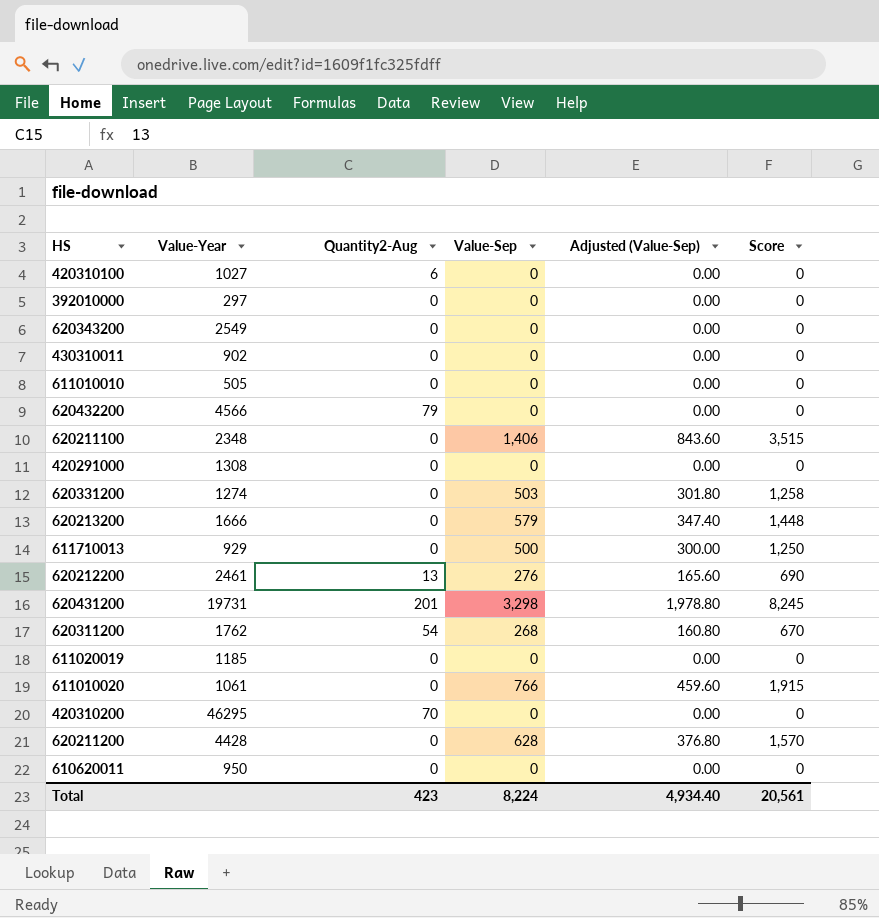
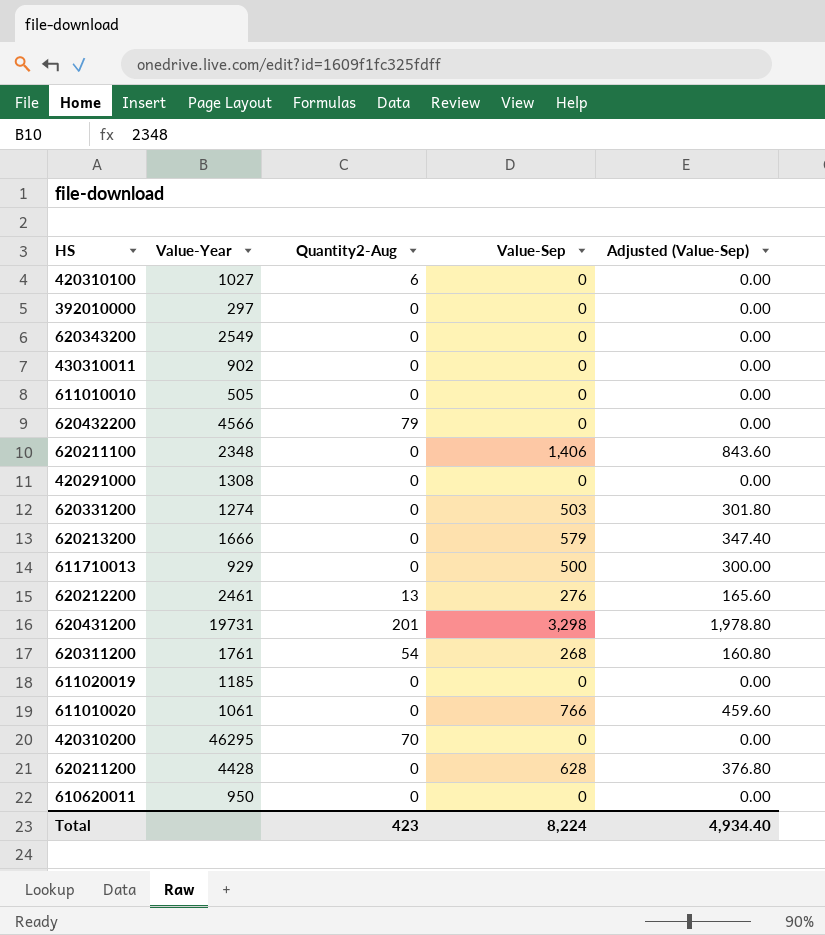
column Score | formula: [Value-Sep] * 2.5 -> none
620311200 | Value-Year: 1762 -> 1761

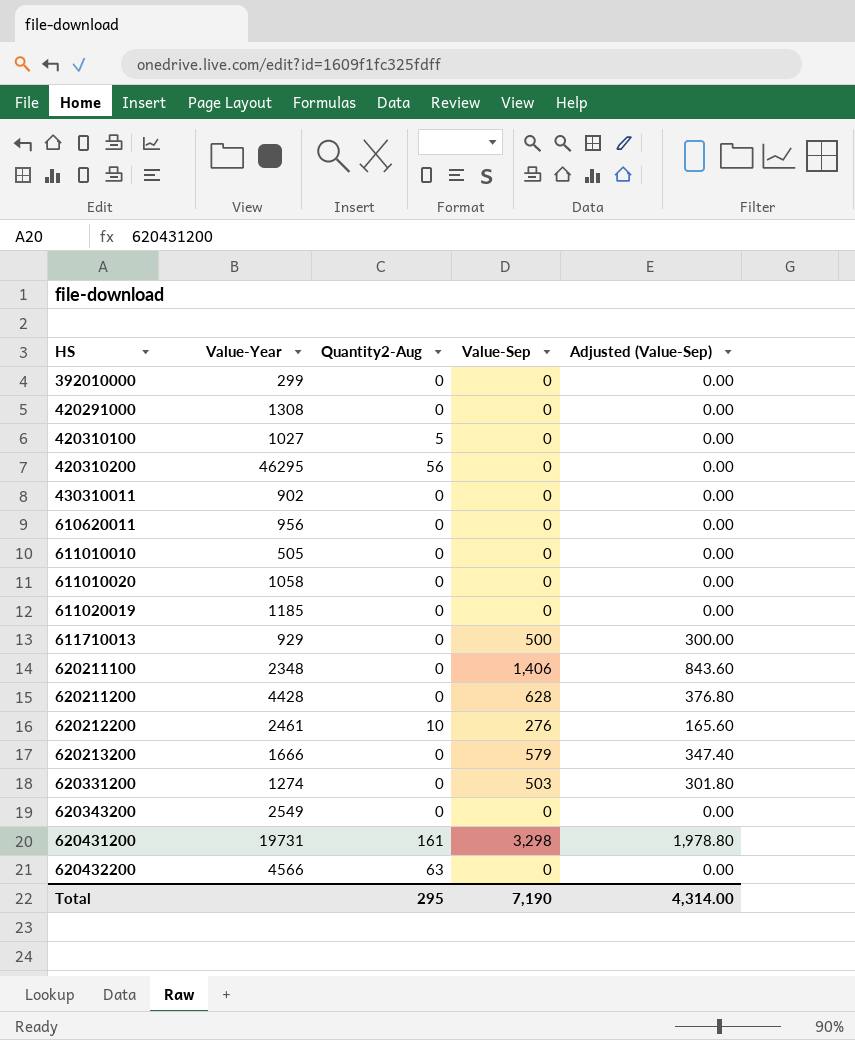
row order: none -> HS ascending
row 620311200: 1761 | 54 | 268 | 160.80 -> none
392010000 | Value-Year: 297 -> 299
420310100 | Quantity2-Aug: 6 -> 5
420310200 | Quantity2-Aug: 70 -> 56
610620011 | Value-Year: 950 -> 956
611010020 | Value-Year: 1061 -> 1058
611010020 | Value-Sep: 766 -> 0
611010020 | Adjusted (Value-Sep): 459.60 -> 0.00
620212200 | Quantity2-Aug: 13 -> 10
620431200 | Quantity2-Aug: 201 -> 161
620432200 | Quantity2-Aug: 79 -> 63
Total | Quantity2-Aug: 423 -> 295
Total | Value-Sep: 8,224 -> 7,190
Total | Adjusted (Value-Sep): 4,934.40 -> 4,314.00

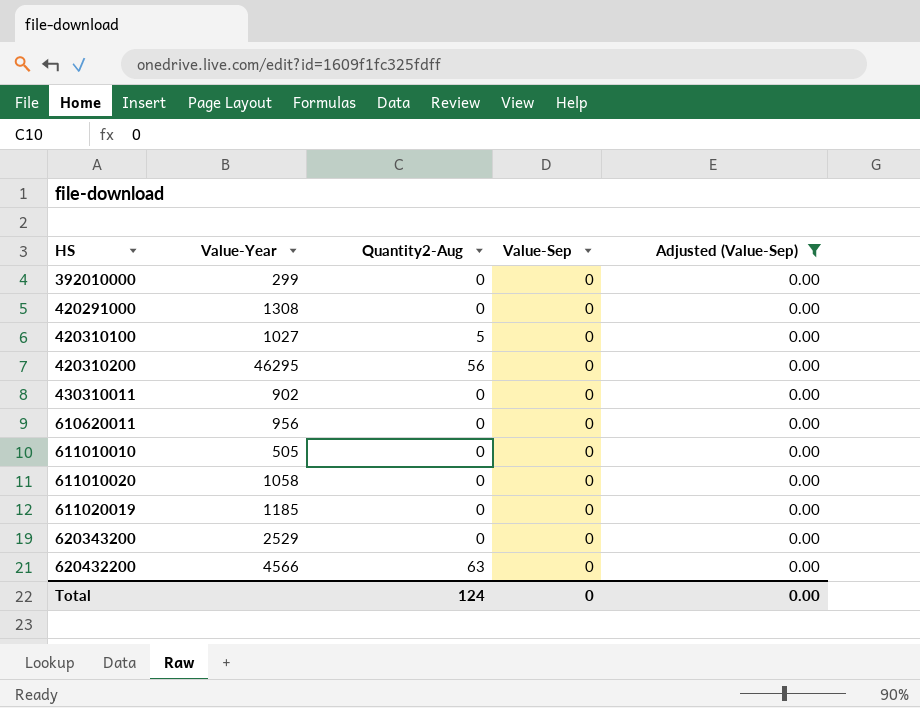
filter: none -> Adjusted (Value-Sep) = 0.00
620343200 | Value-Year: 2549 -> 2529
Total | Quantity2-Aug: 295 -> 124
Total | Value-Sep: 7,190 -> 0
Total | Adjusted (Value-Sep): 4,314.00 -> 0.00

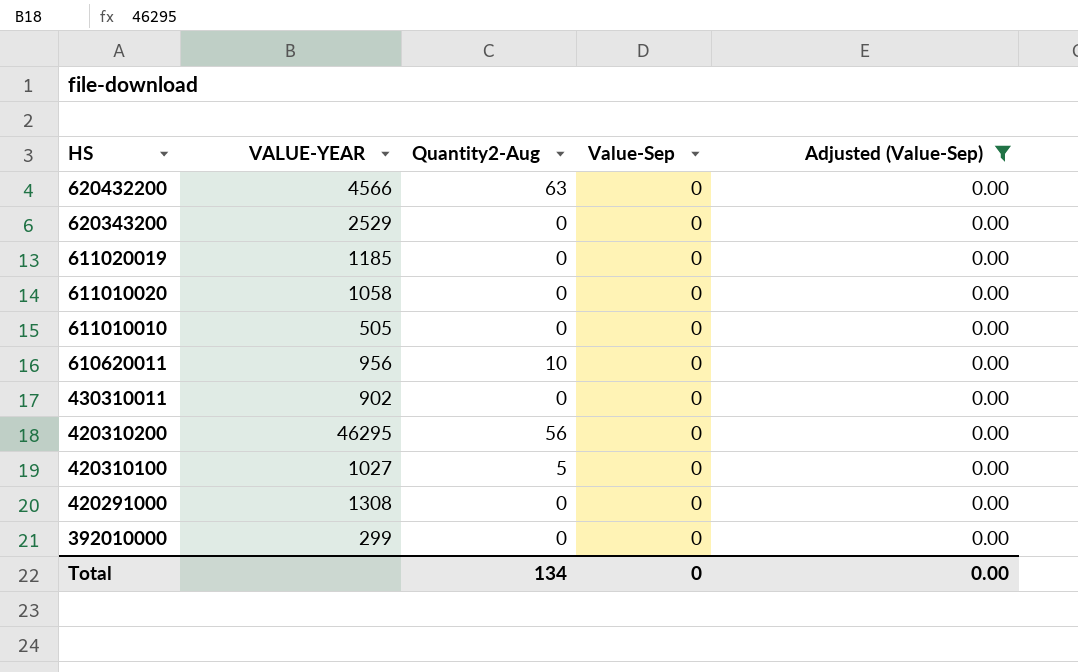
row order: HS ascending -> HS descending
column name: Value-Year -> VALUE-YEAR
610620011 | Quantity2-Aug: 0 -> 10
Total | Quantity2-Aug: 124 -> 134

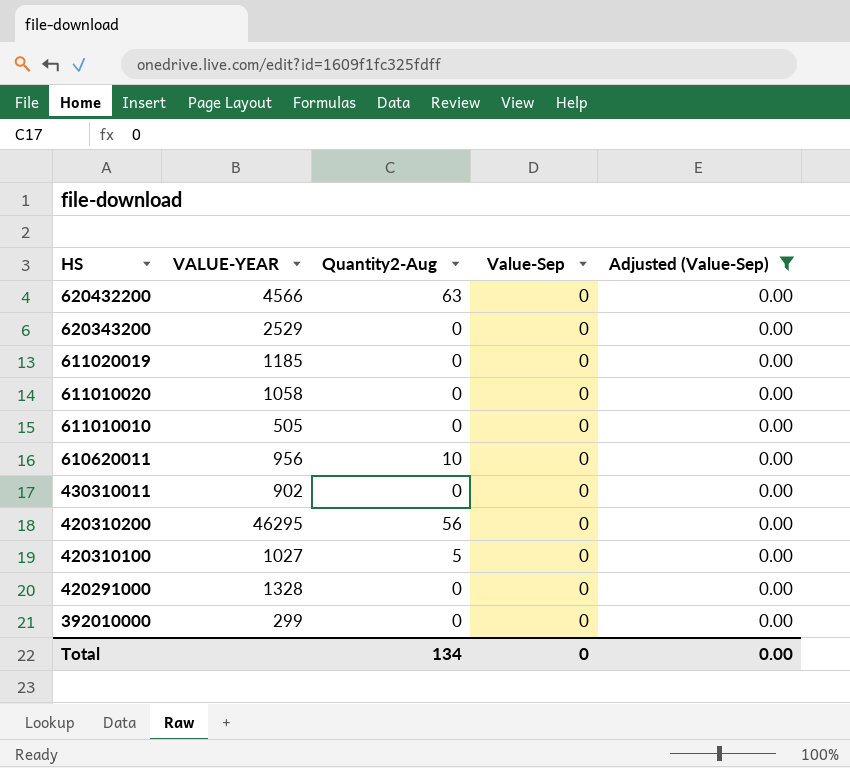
420291000 | VALUE-YEAR: 1308 -> 1328

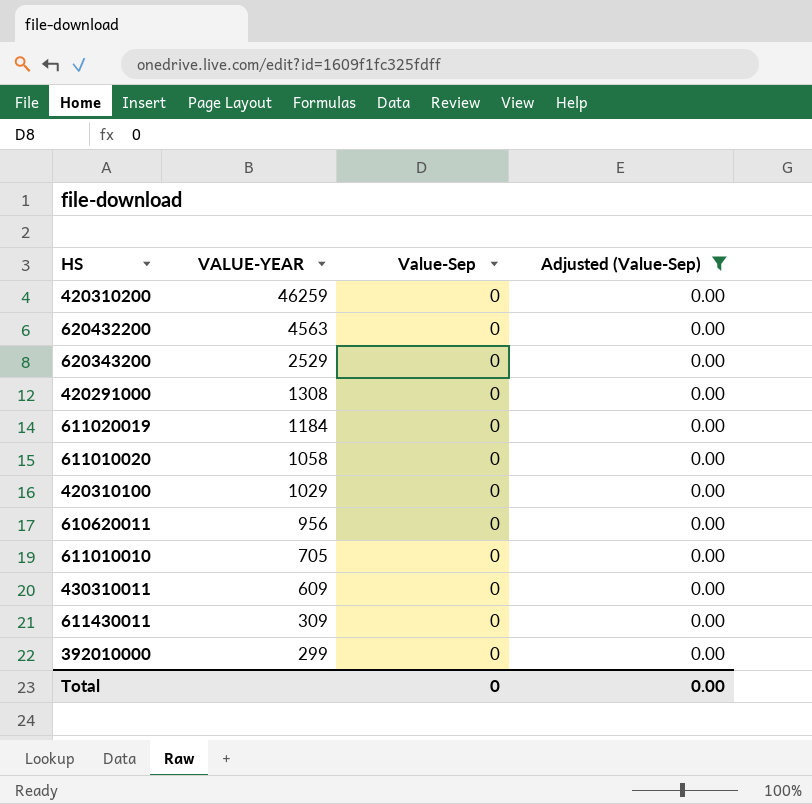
row order: HS descending -> VALUE-YEAR descending
column Quantity2-Aug | position: 3 -> none
420310200 | VALUE-YEAR: 46295 -> 46259
620432200 | VALUE-YEAR: 4566 -> 4563
420291000 | VALUE-YEAR: 1328 -> 1308
611020019 | VALUE-YEAR: 1185 -> 1184
420310100 | VALUE-YEAR: 1027 -> 1029
611010010 | VALUE-YEAR: 505 -> 705
430310011 | VALUE-YEAR: 902 -> 609
row 611430011: none -> 309 | 0 | 0.00

